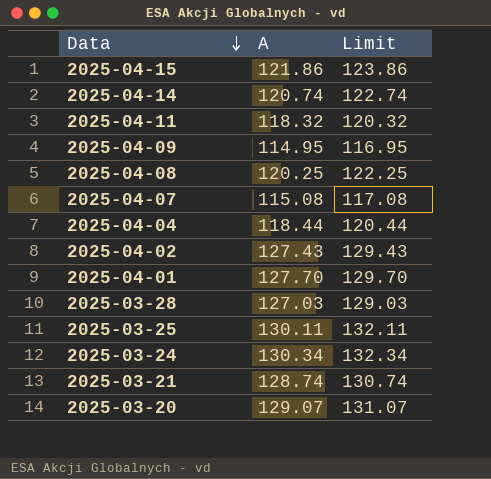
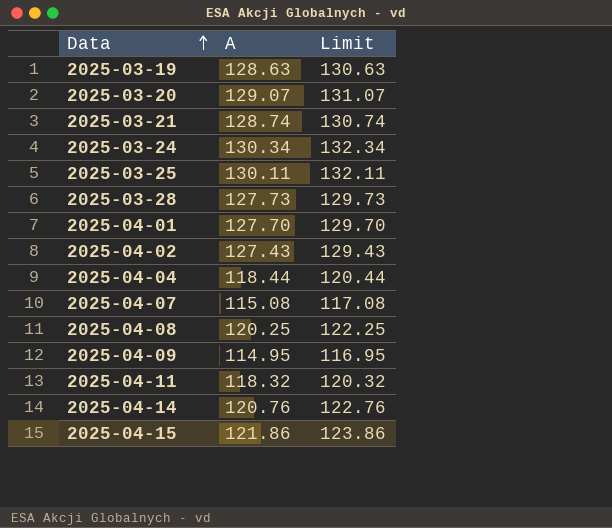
row order: Data descending -> Data ascending
row 2025-03-19: none -> 128.63 | 130.63
2025-03-28 | A: 127.03 -> 127.73
2025-03-28 | Limit: 129.03 -> 129.73
2025-04-14 | A: 120.74 -> 120.76
2025-04-14 | Limit: 122.74 -> 122.76

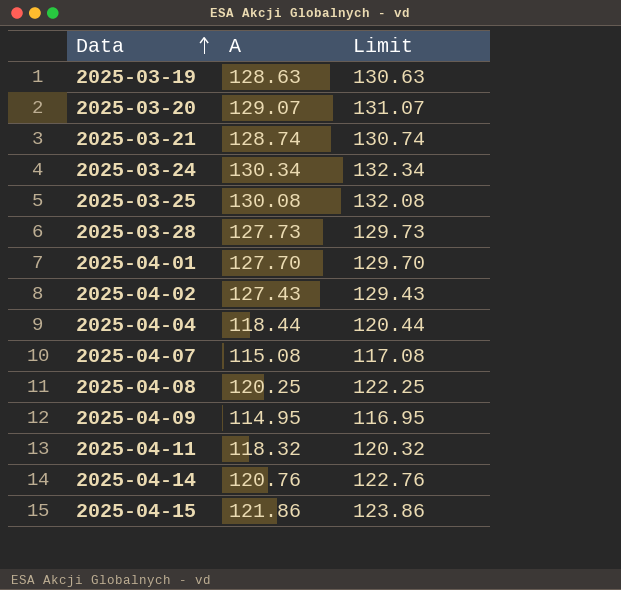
2025-03-25 | A: 130.11 -> 130.08
2025-03-25 | Limit: 132.11 -> 132.08

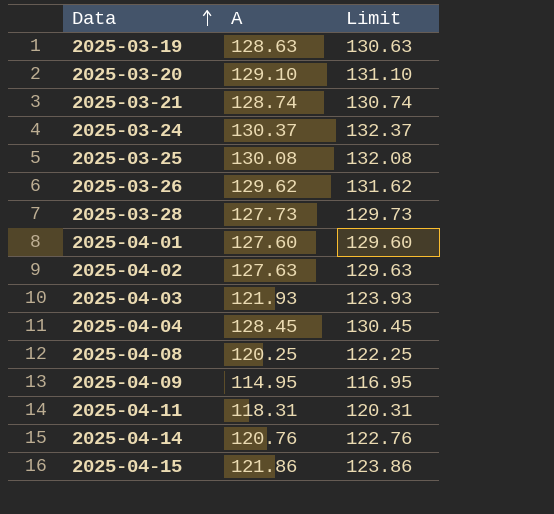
row 2025-04-07: 115.08 | 117.08 -> none
2025-03-20 | A: 129.07 -> 129.10
2025-03-20 | Limit: 131.07 -> 131.10
2025-03-24 | A: 130.34 -> 130.37
2025-03-24 | Limit: 132.34 -> 132.37
row 2025-03-26: none -> 129.62 | 131.62
2025-04-01 | A: 127.70 -> 127.60
2025-04-01 | Limit: 129.70 -> 129.60
2025-04-02 | A: 127.43 -> 127.63
2025-04-02 | Limit: 129.43 -> 129.63
row 2025-04-03: none -> 121.93 | 123.93
2025-04-04 | A: 118.44 -> 128.45
2025-04-04 | Limit: 120.44 -> 130.45
2025-04-11 | A: 118.32 -> 118.31
2025-04-11 | Limit: 120.32 -> 120.31

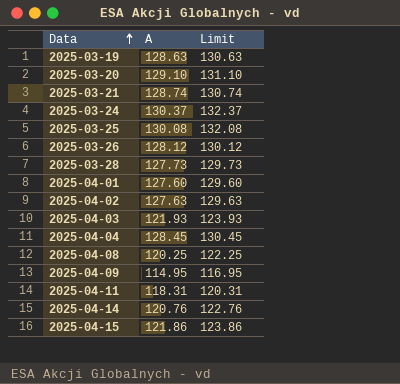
2025-03-26 | A: 129.62 -> 128.12
2025-03-26 | Limit: 131.62 -> 130.12

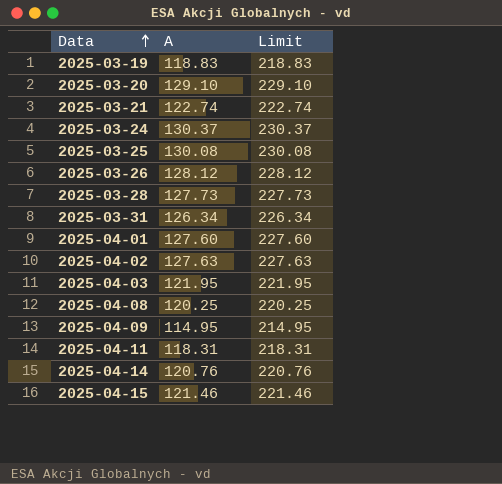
column Limit | formula: [A] + 2 -> [A] + 100
row 2025-04-04: 128.45 | 130.45 -> none
2025-03-19 | A: 128.63 -> 118.83
2025-03-21 | A: 128.74 -> 122.74
row 2025-03-31: none -> 126.34 | 226.34
2025-04-03 | A: 121.93 -> 121.95
2025-04-15 | A: 121.86 -> 121.46

